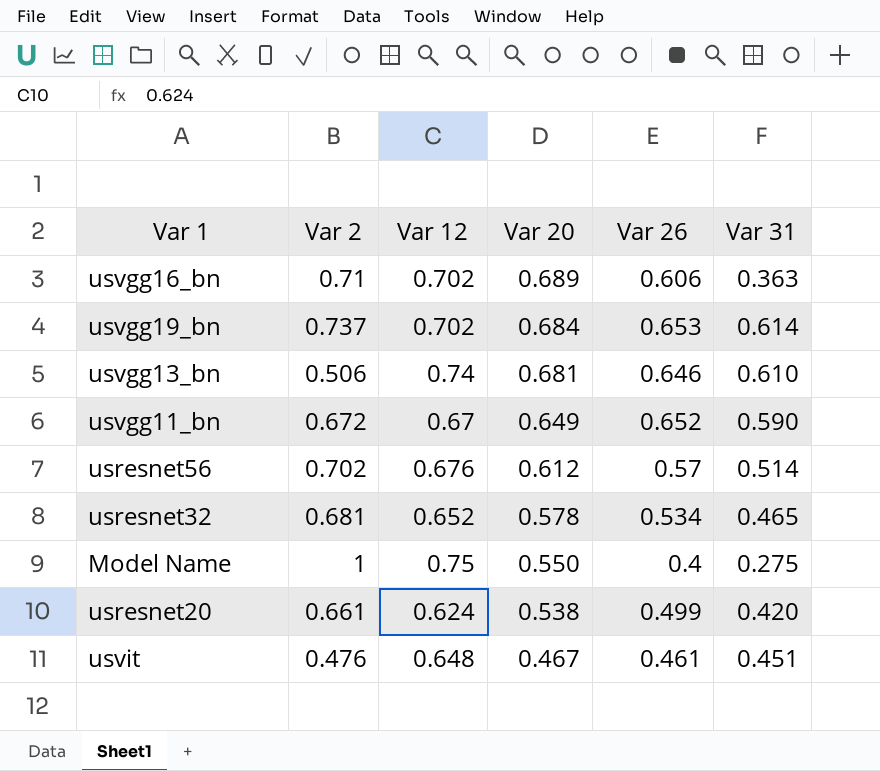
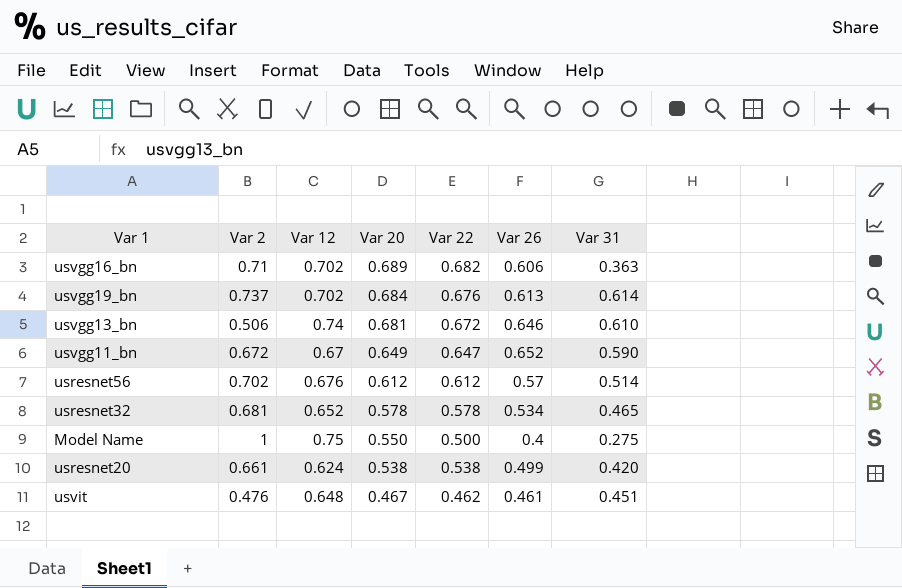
column Var 22 | position: none -> 5
usvgg19_bn | Var 26: 0.653 -> 0.613

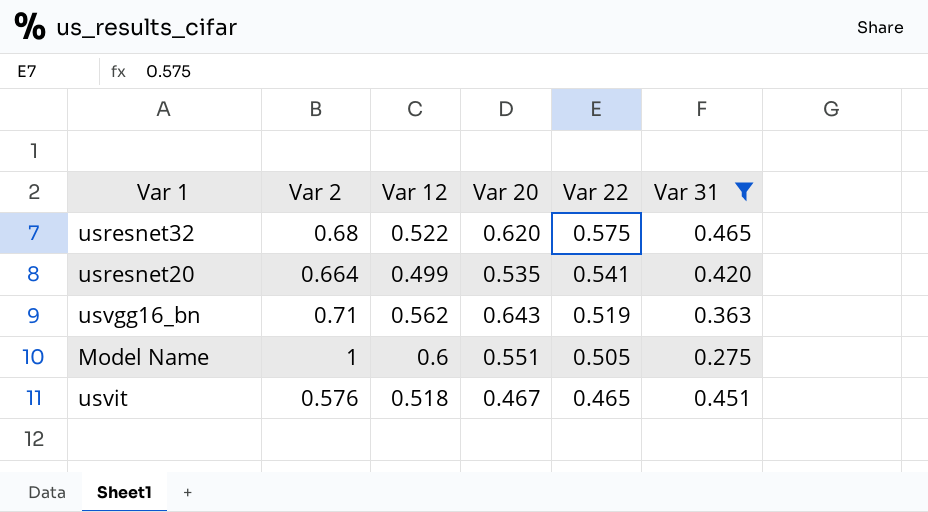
filter: none -> Var 31 <= 0.465
row order: Var 20 descending -> Var 22 descending
column Var 26 | position: 6 -> none
usresnet32 | Var 2: 0.681 -> 0.68
usresnet32 | Var 12: 0.652 -> 0.522
usresnet32 | Var 20: 0.578 -> 0.620
usresnet32 | Var 22: 0.578 -> 0.575
usresnet20 | Var 2: 0.661 -> 0.664
usresnet20 | Var 12: 0.624 -> 0.499
usresnet20 | Var 20: 0.538 -> 0.535
usresnet20 | Var 22: 0.538 -> 0.541
usvgg16_bn | Var 12: 0.702 -> 0.562
usvgg16_bn | Var 20: 0.689 -> 0.643
usvgg16_bn | Var 22: 0.682 -> 0.519
Model Name | Var 12: 0.75 -> 0.6
Model Name | Var 20: 0.550 -> 0.551
Model Name | Var 22: 0.500 -> 0.505
usvit | Var 2: 0.476 -> 0.576
usvit | Var 12: 0.648 -> 0.518
usvit | Var 22: 0.462 -> 0.465

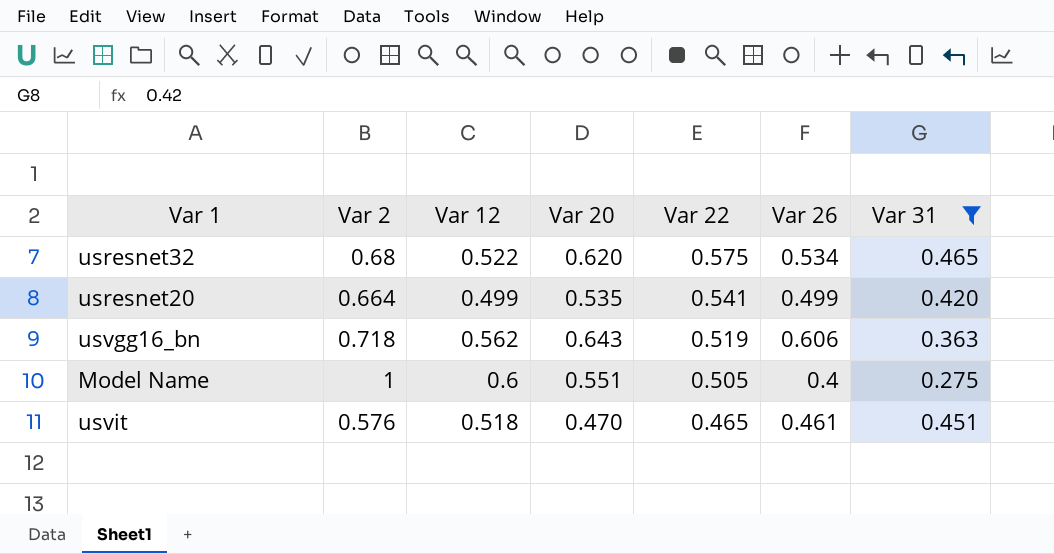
column Var 26 | position: none -> 6
usvgg16_bn | Var 2: 0.71 -> 0.718
usvit | Var 20: 0.467 -> 0.470

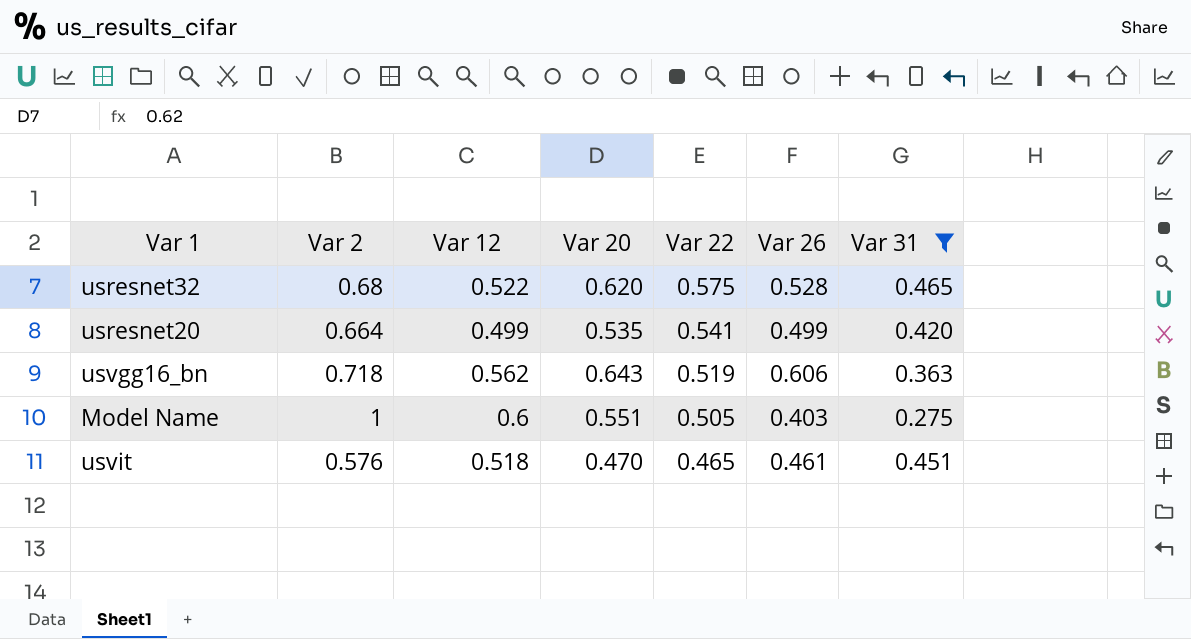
usresnet32 | Var 26: 0.534 -> 0.528
Model Name | Var 26: 0.4 -> 0.403

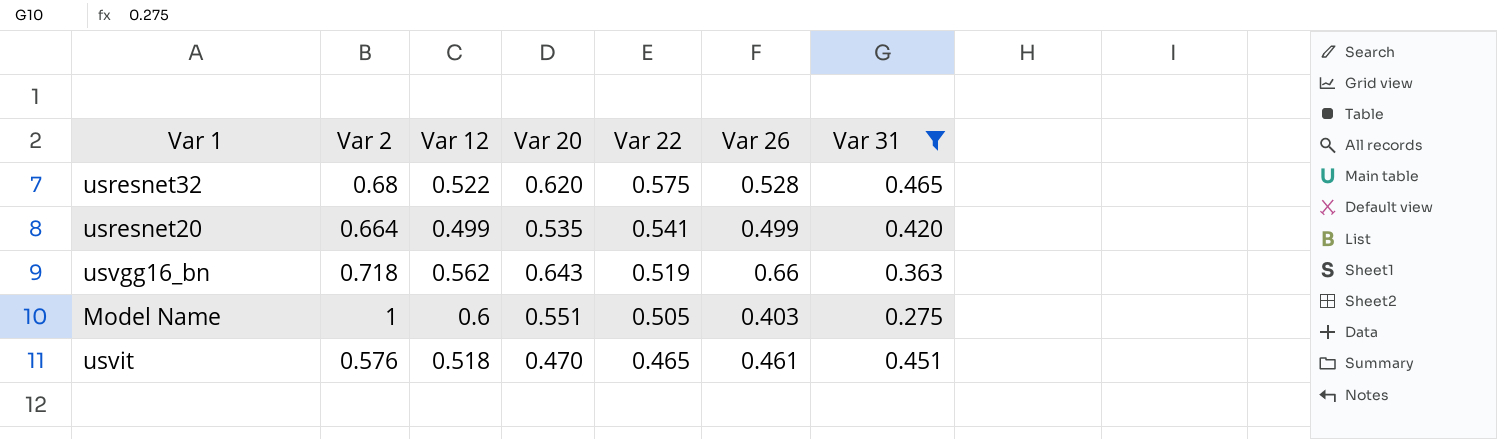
usvgg16_bn | Var 26: 0.606 -> 0.66

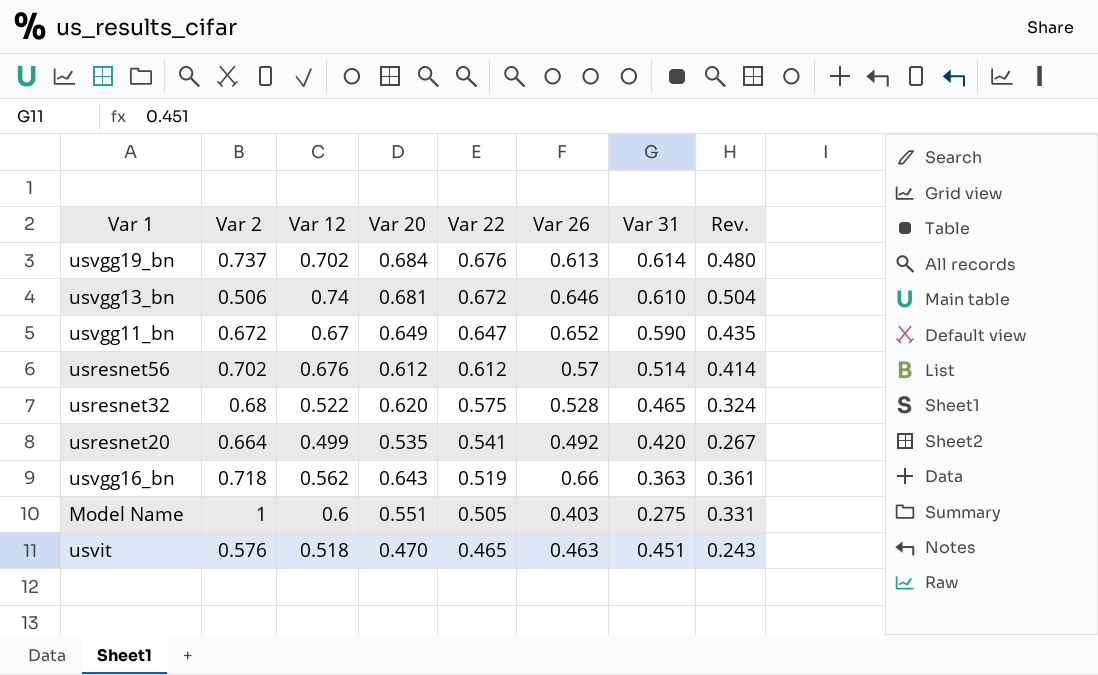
filter: Var 31 <= 0.465 -> none
column Rev. | formula: none -> [Var 12] * [Var 20]
usresnet20 | Var 26: 0.499 -> 0.492
usvit | Var 26: 0.461 -> 0.463

